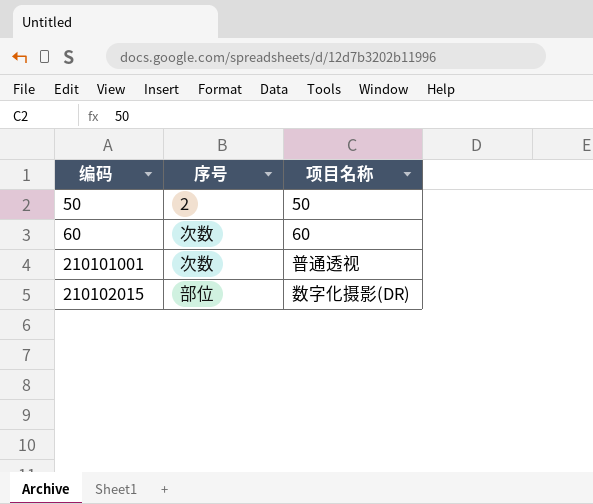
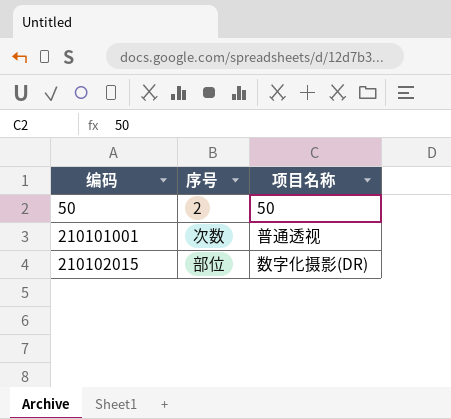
row 60: 次数 | 60 -> none

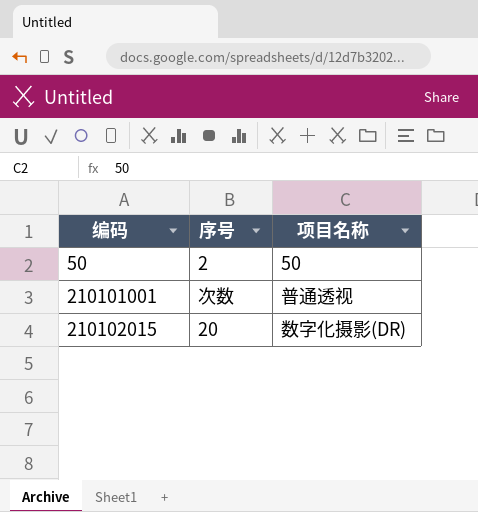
210102015 | 序号: 部位 -> 20

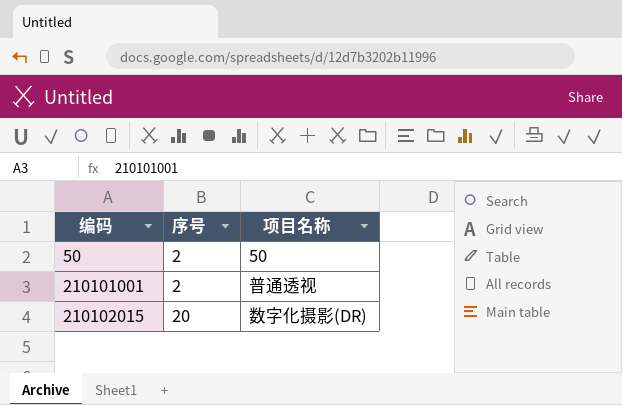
210101001 | 序号: 次数 -> 2

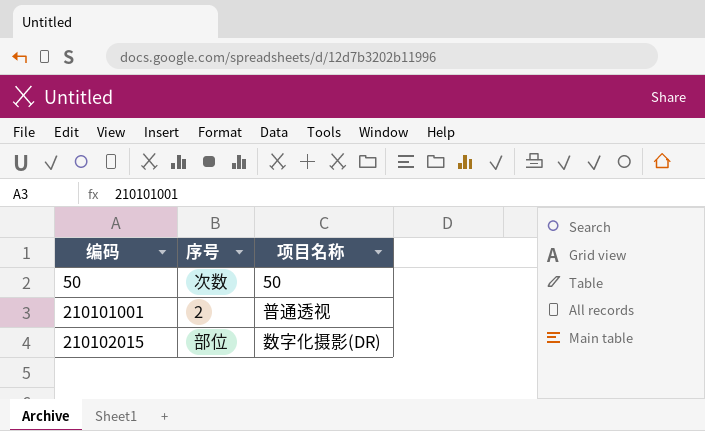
50 | 序号: 2 -> 次数
210102015 | 序号: 20 -> 部位

